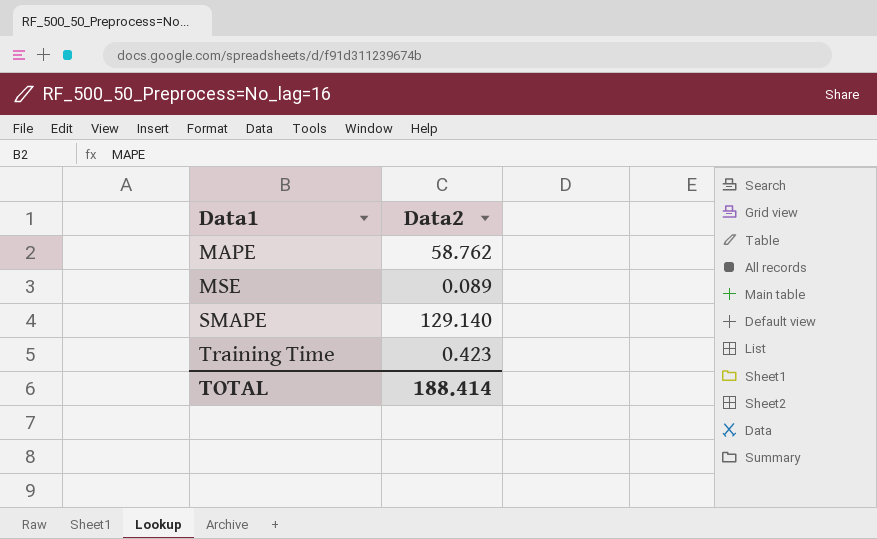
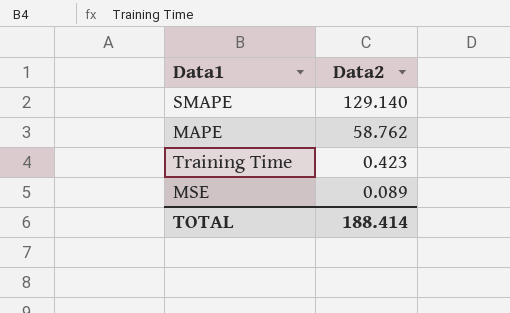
row order: Data1 ascending -> Data2 descending

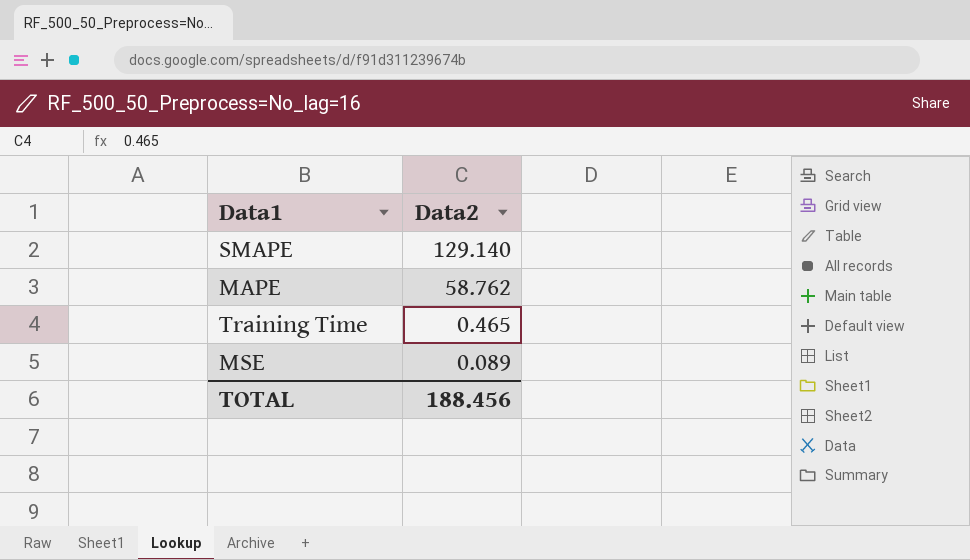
Training Time | Data2: 0.423 -> 0.465
TOTAL | Data2: 188.414 -> 188.456

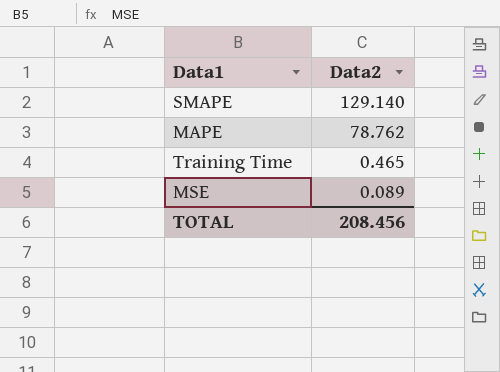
MAPE | Data2: 58.762 -> 78.762
TOTAL | Data2: 188.456 -> 208.456

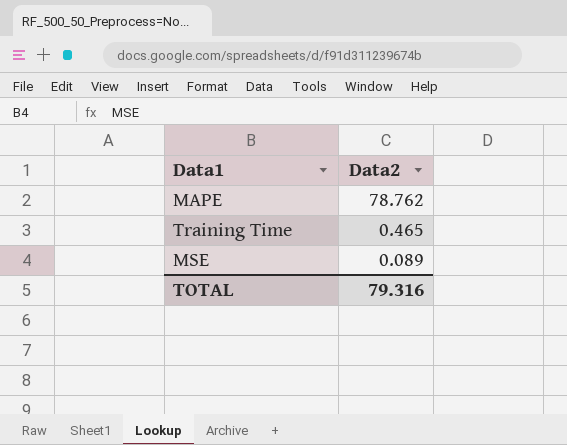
row SMAPE: 129.140 -> none
TOTAL | Data2: 208.456 -> 79.316

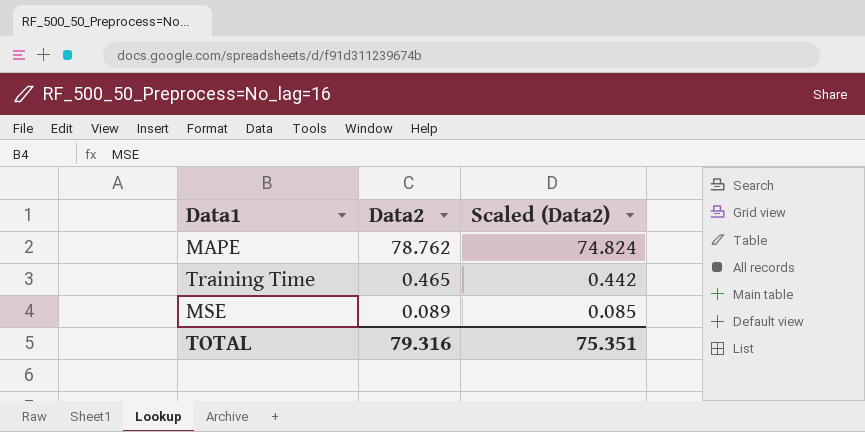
column Scaled (Data2) | formula: none -> [Data2] * 0.95

